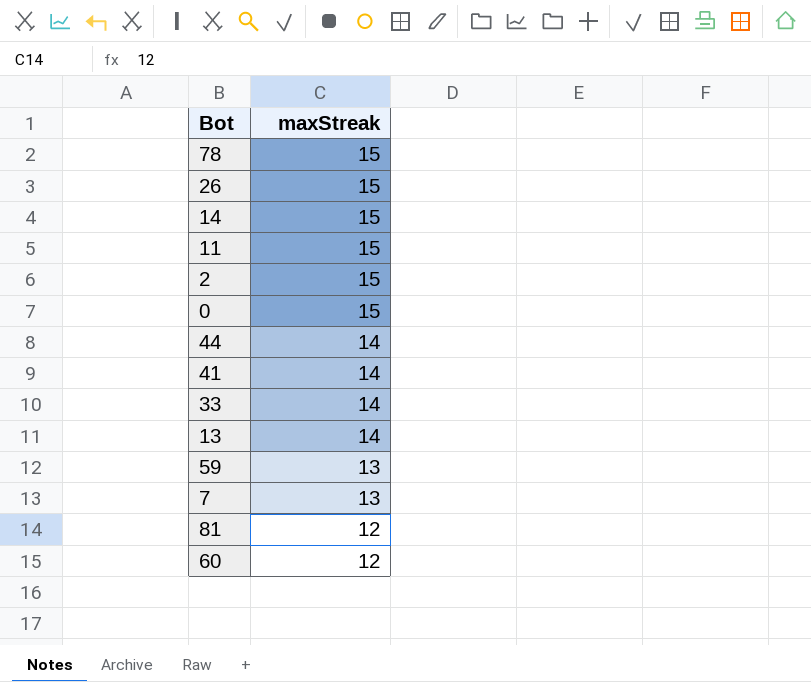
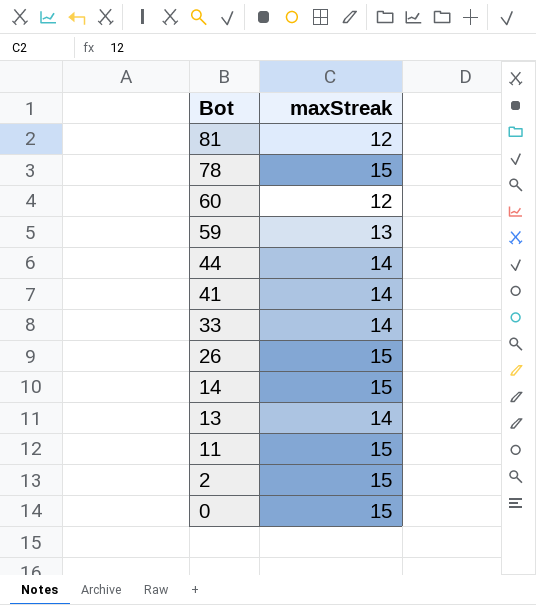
row order: maxStreak descending -> Bot descending
row 7: 13 -> none

